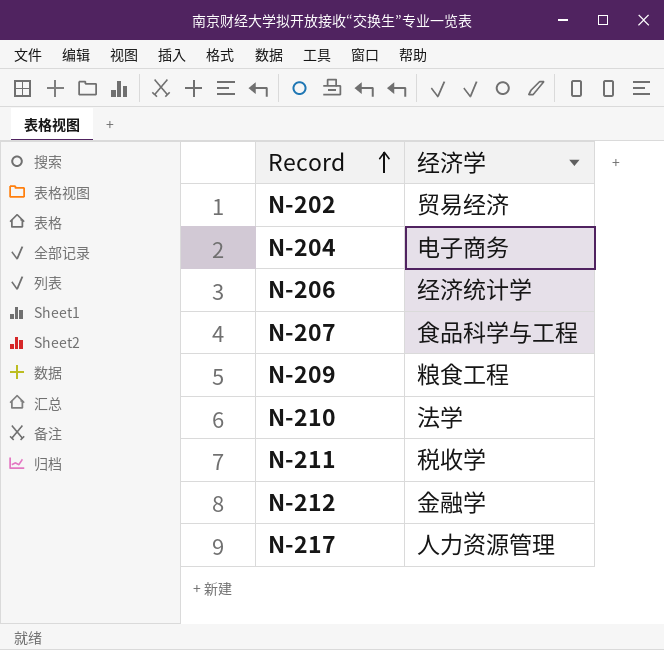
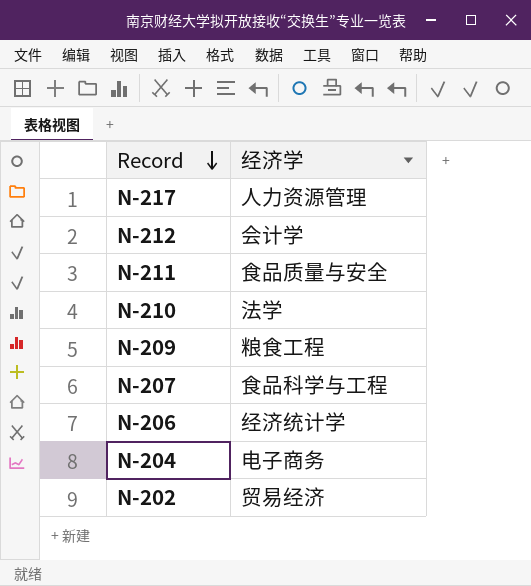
row order: Record ascending -> Record descending
N-212 | 经济学: 金融学 -> 会计学
N-211 | 经济学: 税收学 -> 食品质量与安全

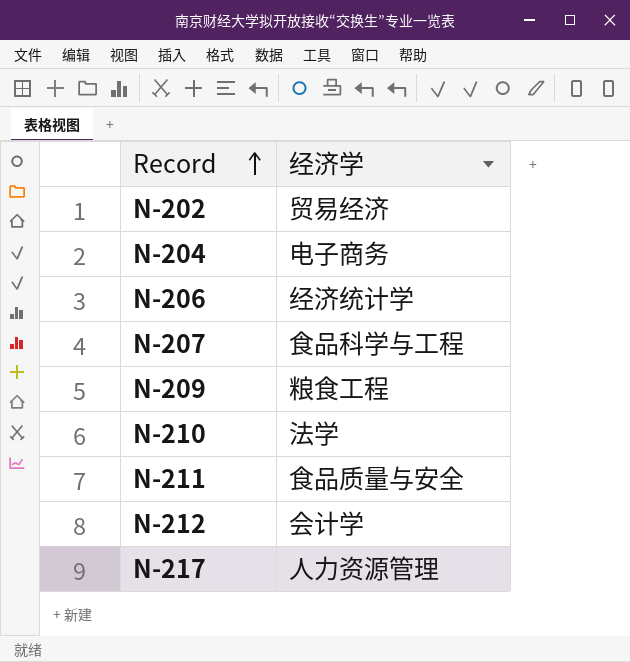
row order: Record descending -> Record ascending

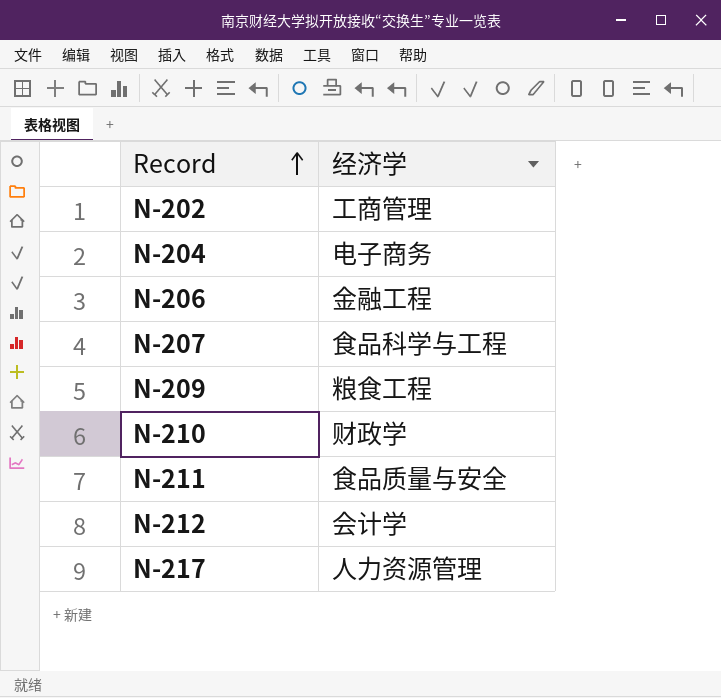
N-202 | 经济学: 贸易经济 -> 工商管理
N-206 | 经济学: 经济统计学 -> 金融工程
N-210 | 经济学: 法学 -> 财政学

